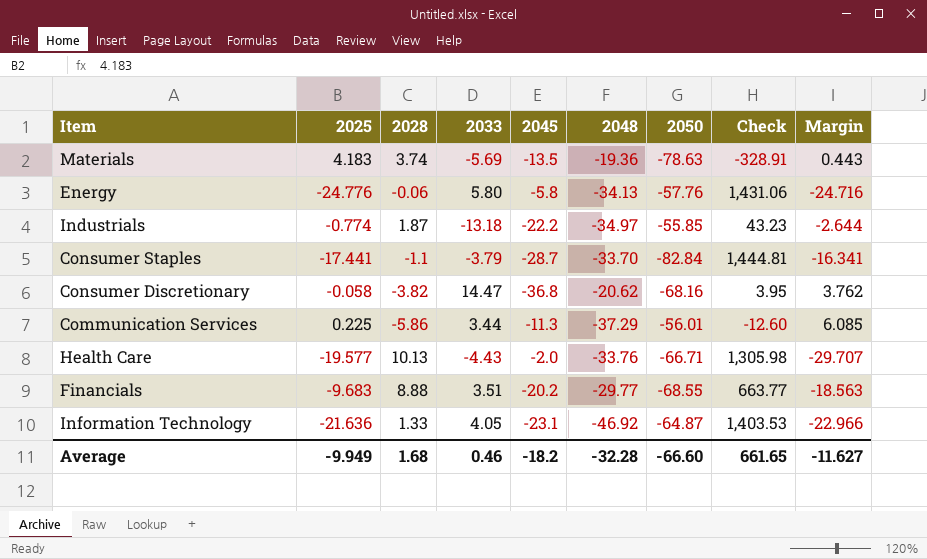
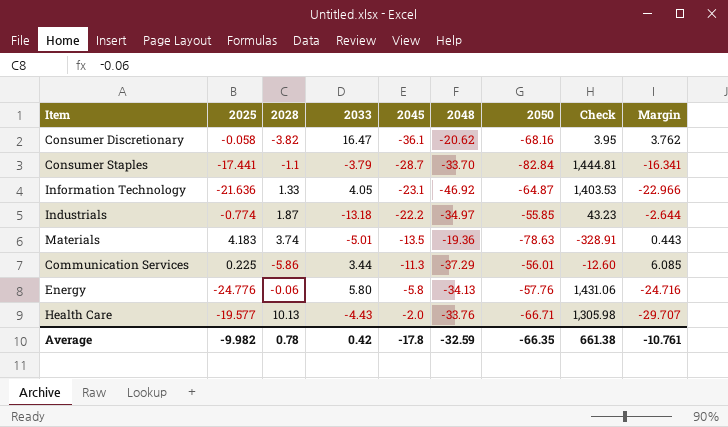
row order: none -> 2045 ascending
row Financials: -9.683 | 8.88 | 3.51 | -20.2 | -29.77 | -68.55 | 663.77 | -18.563 -> none
Consumer Discretionary | 2033: 14.47 -> 16.47
Consumer Discretionary | 2045: -36.8 -> -36.1
Materials | 2033: -5.69 -> -5.01
Average | 2025: -9.949 -> -9.982
Average | 2028: 1.68 -> 0.78
Average | 2033: 0.46 -> 0.42
Average | 2045: -18.2 -> -17.8
Average | 2048: -32.28 -> -32.59
Average | 2050: -66.60 -> -66.35
Average | Check: 661.65 -> 661.38
Average | Margin: -11.627 -> -10.761

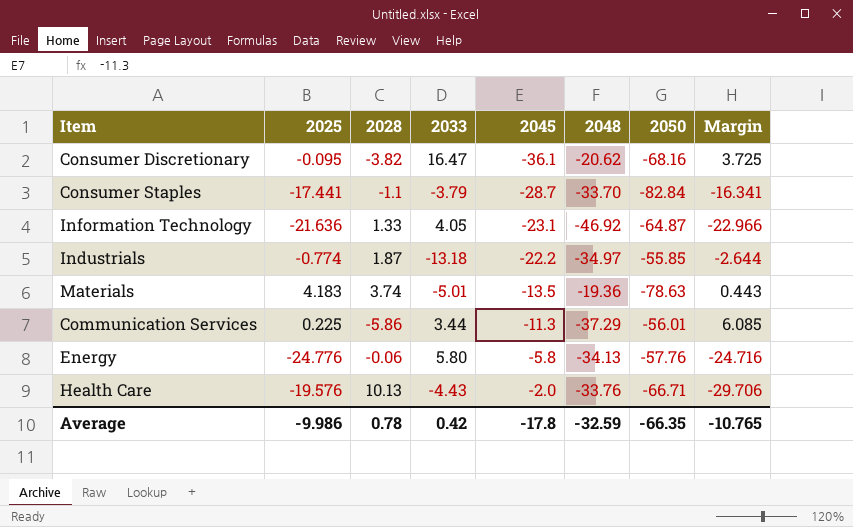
column Check | formula: [2025] * [2050] -> none
Consumer Discretionary | 2025: -0.058 -> -0.095
Consumer Discretionary | Margin: 3.762 -> 3.725
Health Care | 2025: -19.577 -> -19.576
Health Care | Margin: -29.707 -> -29.706
Average | 2025: -9.982 -> -9.986
Average | Margin: -10.761 -> -10.765

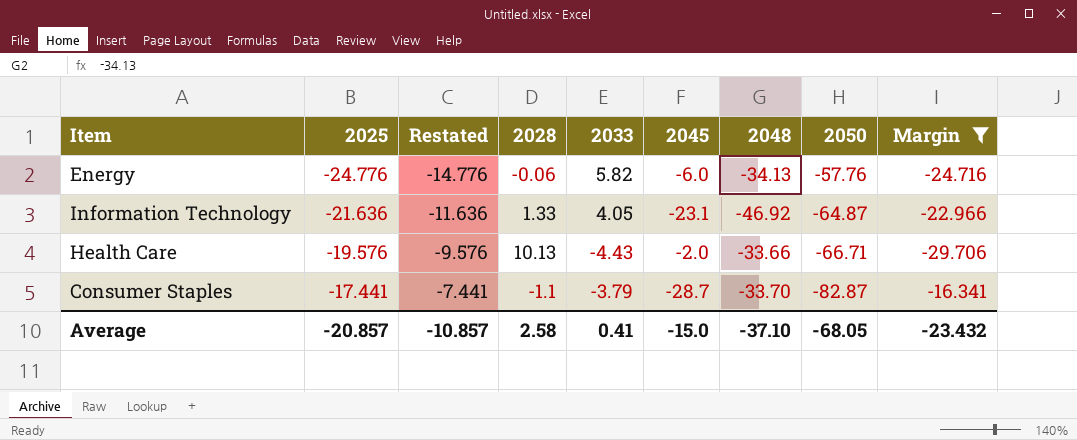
filter: none -> Margin <= -16.341
row order: 2045 ascending -> 2025 ascending
column Restated | formula: none -> [2025] + 10
Energy | 2033: 5.80 -> 5.82
Energy | 2045: -5.8 -> -6.0
Health Care | 2048: -33.76 -> -33.66
Consumer Staples | 2050: -82.84 -> -82.87
Average | 2025: -9.986 -> -20.857
Average | 2028: 0.78 -> 2.58
Average | 2033: 0.42 -> 0.41
Average | 2045: -17.8 -> -15.0
Average | 2048: -32.59 -> -37.10
Average | 2050: -66.35 -> -68.05
Average | Margin: -10.765 -> -23.432

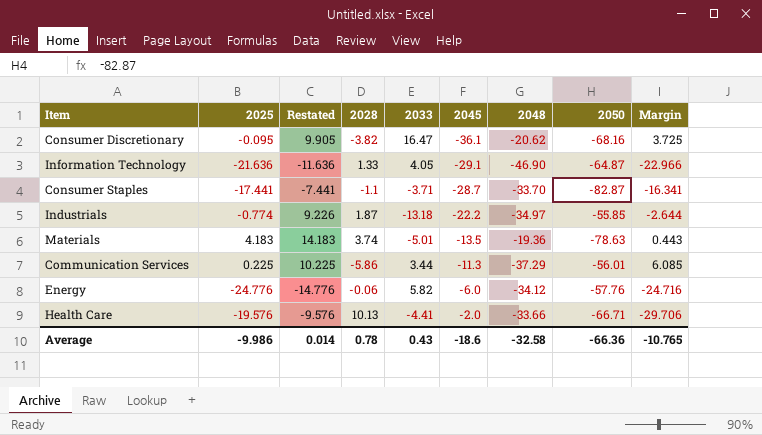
filter: Margin <= -16.341 -> none
row order: 2025 ascending -> 2045 ascending
Information Technology | 2045: -23.1 -> -29.1
Information Technology | 2048: -46.92 -> -46.90
Consumer Staples | 2033: -3.79 -> -3.71
Energy | 2048: -34.13 -> -34.12
Health Care | 2033: -4.43 -> -4.41
Average | 2025: -20.857 -> -9.986
Average | Restated: -10.857 -> 0.014
Average | 2028: 2.58 -> 0.78
Average | 2033: 0.41 -> 0.43
Average | 2045: -15.0 -> -18.6
Average | 2048: -37.10 -> -32.58
Average | 2050: -68.05 -> -66.36
Average | Margin: -23.432 -> -10.765

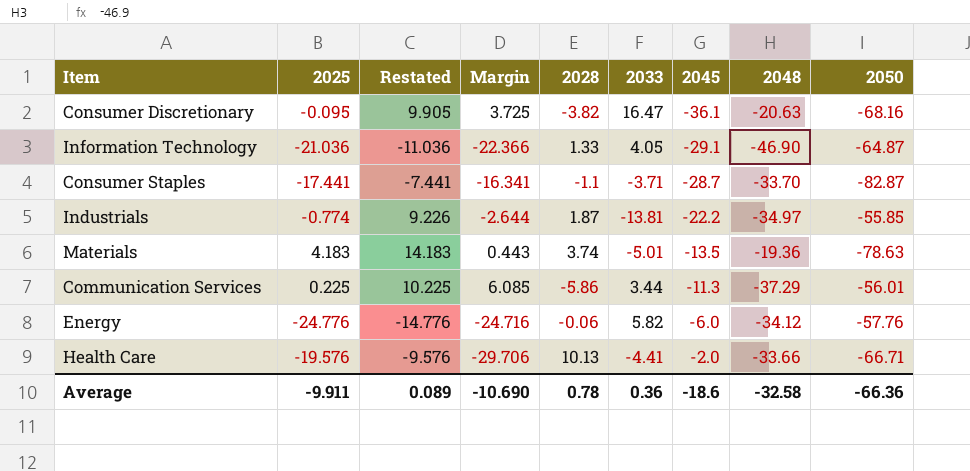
column Margin | position: 9 -> 4
Consumer Discretionary | 2048: -20.62 -> -20.63
Information Technology | 2025: -21.636 -> -21.036
Information Technology | Restated: -11.636 -> -11.036
Information Technology | Margin: -22.966 -> -22.366
Industrials | 2033: -13.18 -> -13.81
Average | 2025: -9.986 -> -9.911
Average | Restated: 0.014 -> 0.089
Average | Margin: -10.765 -> -10.690
Average | 2033: 0.43 -> 0.36

